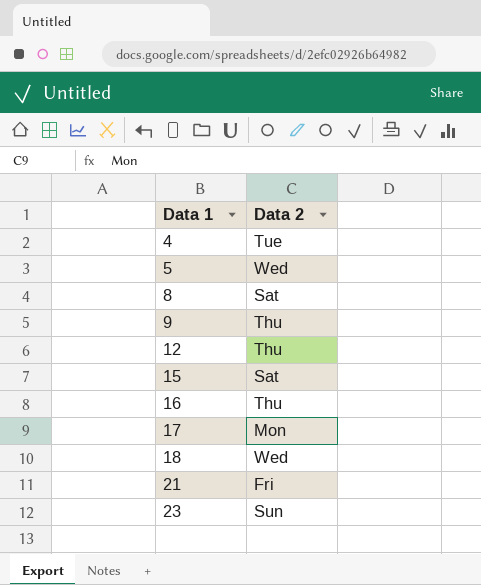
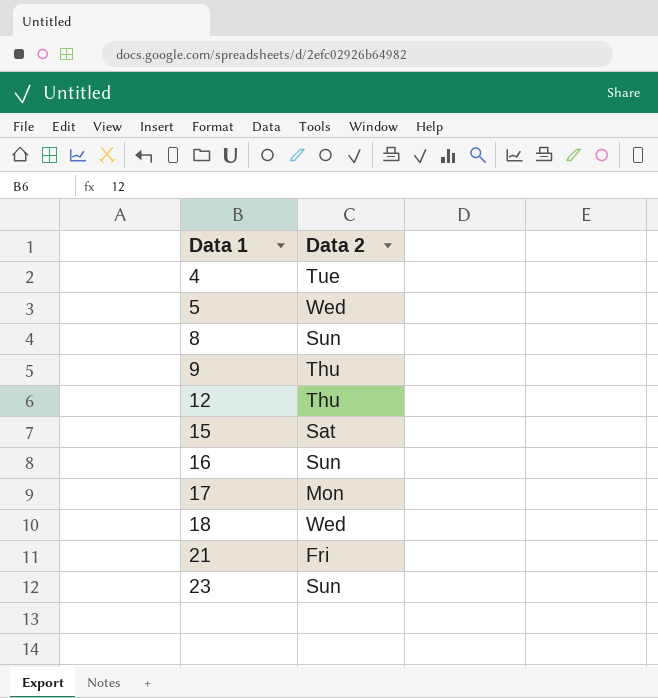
8 | Data 2: Sat -> Sun
16 | Data 2: Thu -> Sun

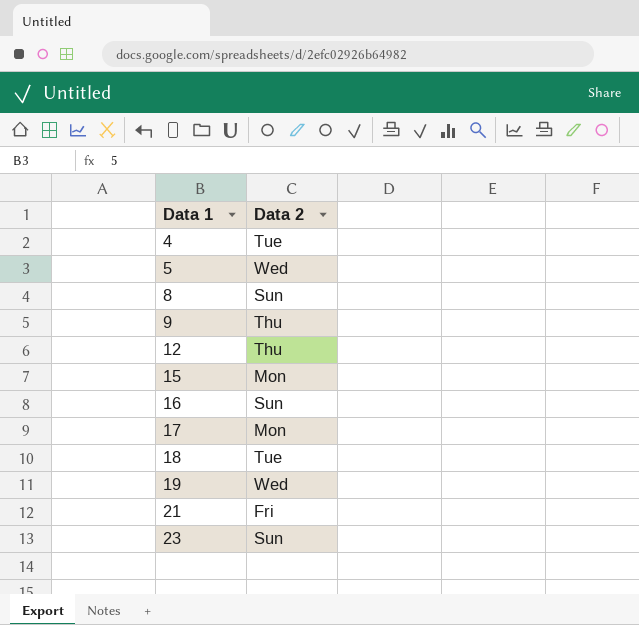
15 | Data 2: Sat -> Mon
18 | Data 2: Wed -> Tue
row 19: none -> Wed

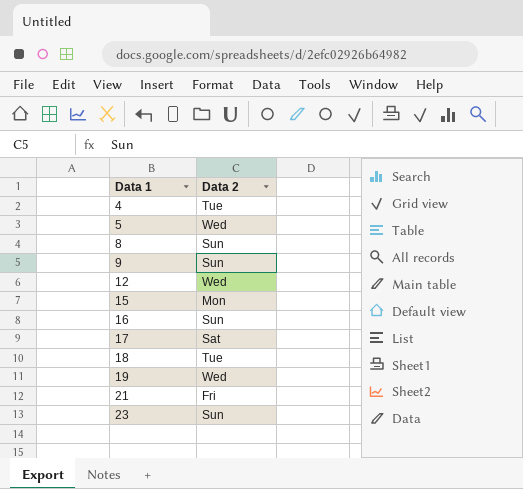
9 | Data 2: Thu -> Sun
12 | Data 2: Thu -> Wed
17 | Data 2: Mon -> Sat

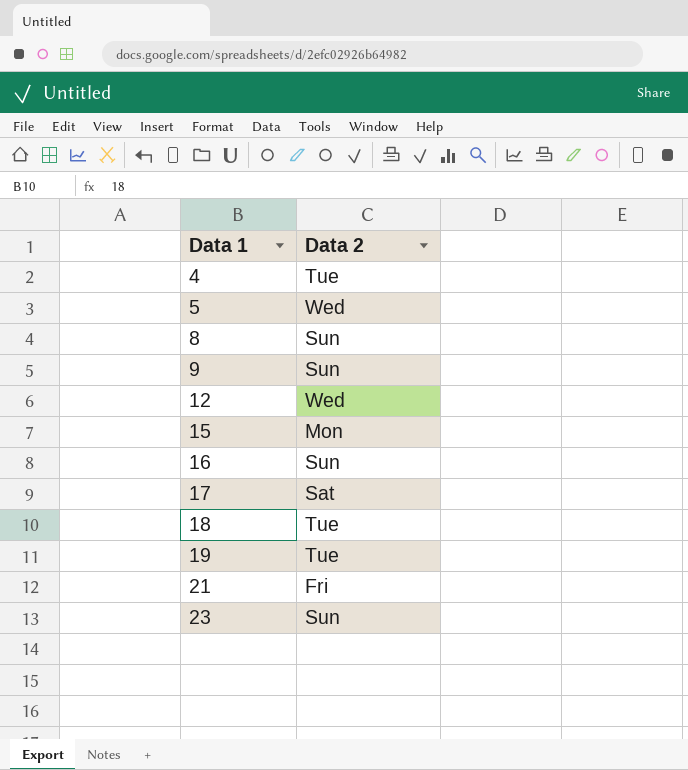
19 | Data 2: Wed -> Tue

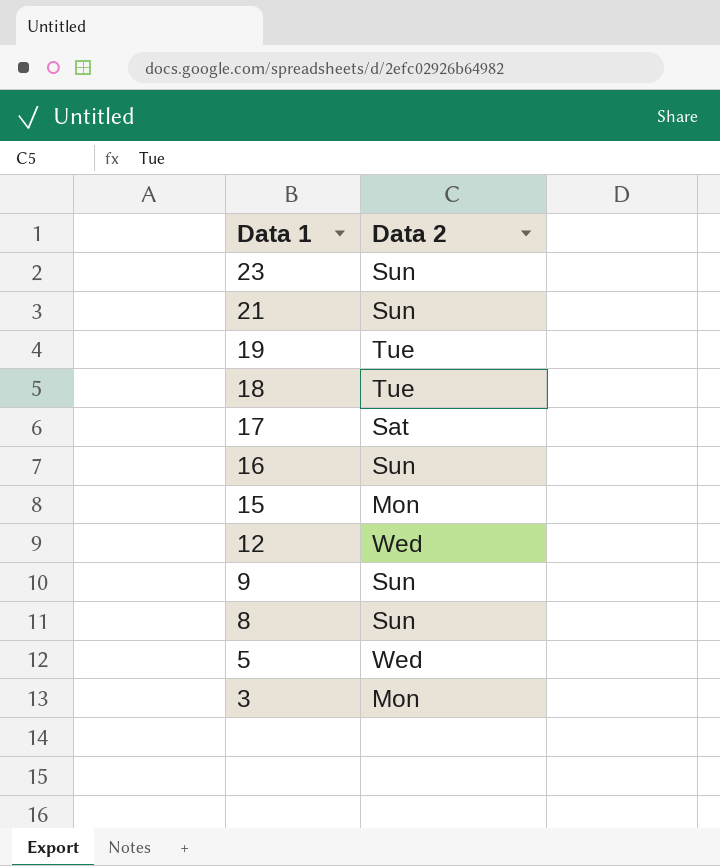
row order: Data 1 ascending -> Data 1 descending
row 4: Tue -> none
21 | Data 2: Fri -> Sun
row 3: none -> Mon

